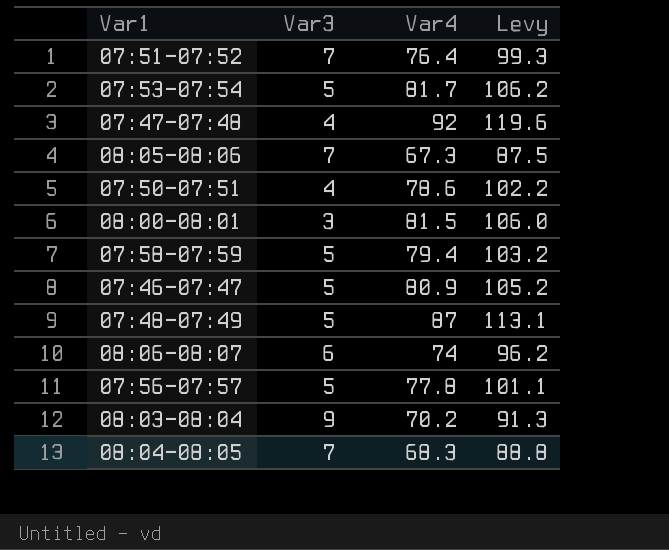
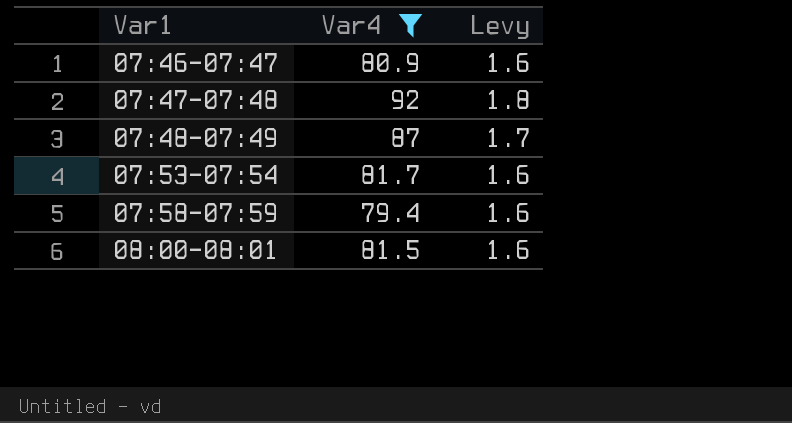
filter: none -> Var4 >= 79.4
row order: none -> Var1 ascending
column Var3 | position: 2 -> none
column Levy | formula: [Var4] * 1.3 -> [Var4] * 0.02

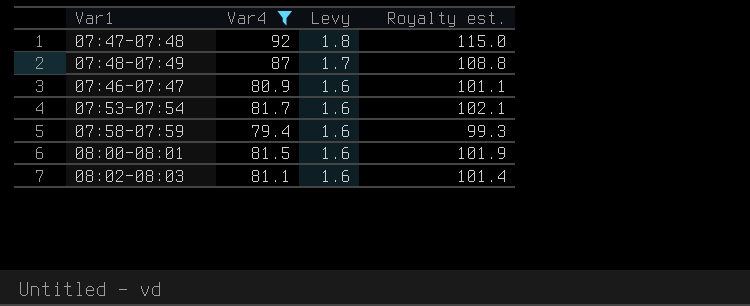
row order: Var1 ascending -> Levy descending
column Royalty est. | formula: none -> [Var4] * 1.25
row 08:02-08:03: none -> 81.1 | 1.6 | 101.4

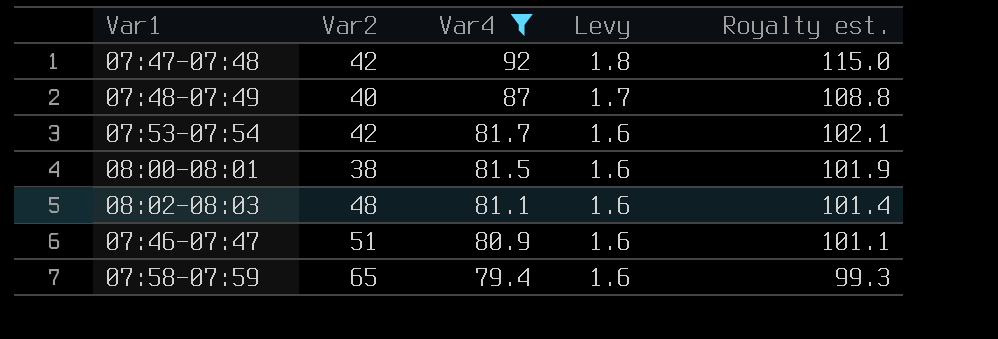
row order: Levy descending -> Var4 descending
column Var2 | position: none -> 2

